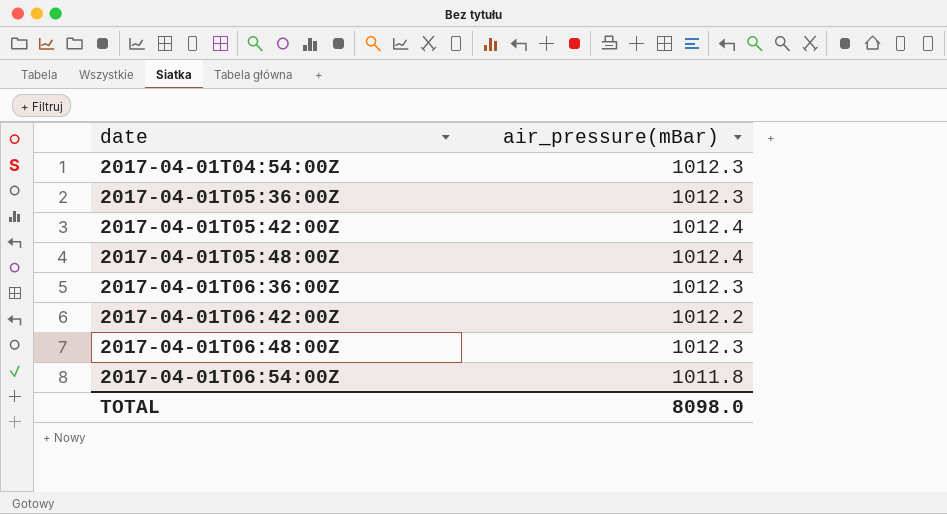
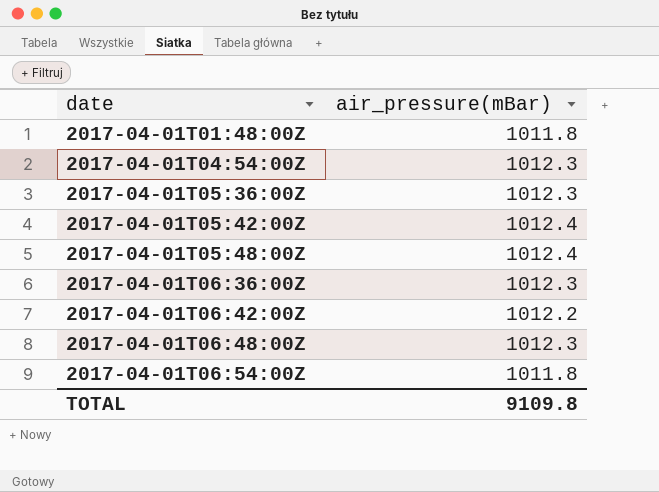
row 2017-04-01T01:48:00Z: none -> 1011.8
TOTAL | air_pressure(mBar): 8098.0 -> 9109.8

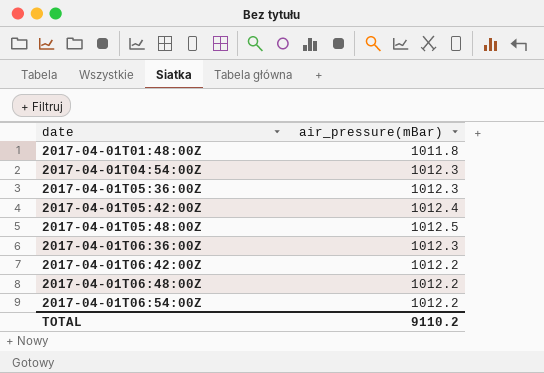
2017-04-01T05:48:00Z | air_pressure(mBar): 1012.4 -> 1012.5
2017-04-01T06:48:00Z | air_pressure(mBar): 1012.3 -> 1012.2
2017-04-01T06:54:00Z | air_pressure(mBar): 1011.8 -> 1012.2
TOTAL | air_pressure(mBar): 9109.8 -> 9110.2

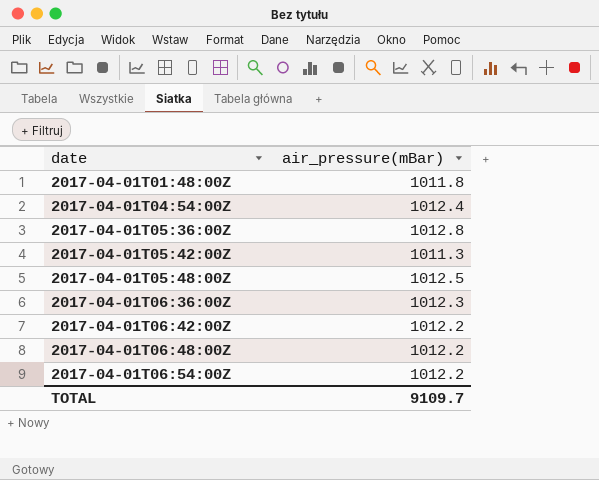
2017-04-01T04:54:00Z | air_pressure(mBar): 1012.3 -> 1012.4
2017-04-01T05:36:00Z | air_pressure(mBar): 1012.3 -> 1012.8
2017-04-01T05:42:00Z | air_pressure(mBar): 1012.4 -> 1011.3
TOTAL | air_pressure(mBar): 9110.2 -> 9109.7

